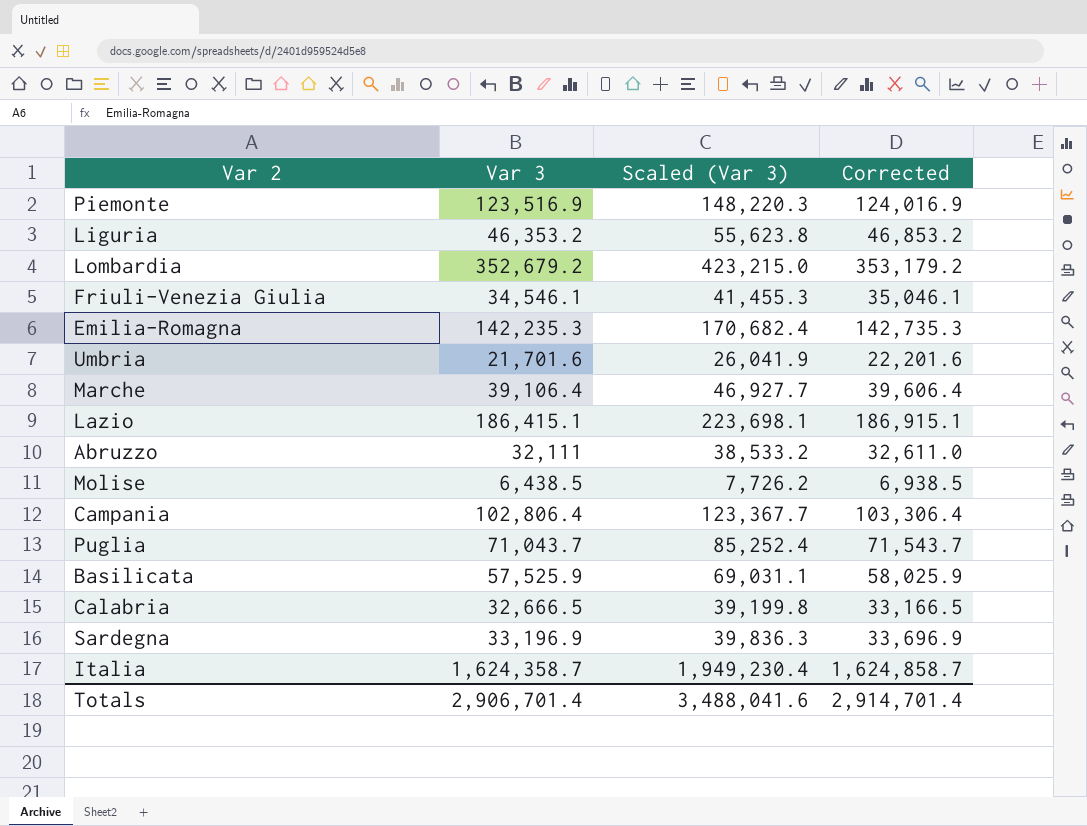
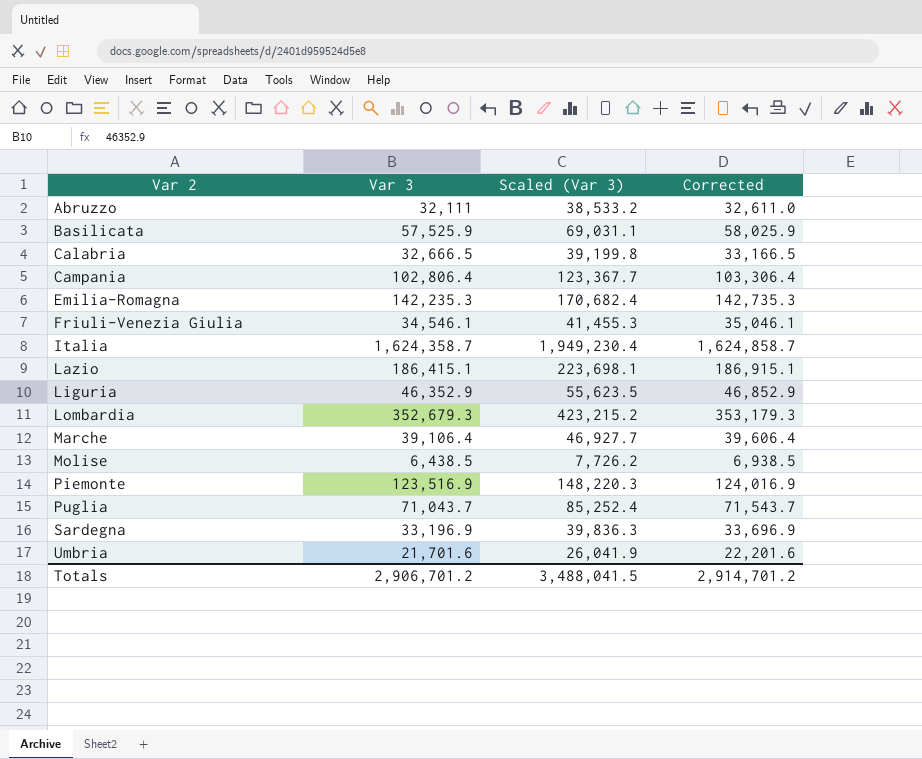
row order: none -> Var 2 ascending
Liguria | Var 3: 46,353.2 -> 46,352.9
Liguria | Scaled (Var 3): 55,623.8 -> 55,623.5
Liguria | Corrected: 46,853.2 -> 46,852.9
Lombardia | Var 3: 352,679.2 -> 352,679.3
Lombardia | Scaled (Var 3): 423,215.0 -> 423,215.2
Lombardia | Corrected: 353,179.2 -> 353,179.3
Totals | Var 3: 2,906,701.4 -> 2,906,701.2
Totals | Scaled (Var 3): 3,488,041.6 -> 3,488,041.5
Totals | Corrected: 2,914,701.4 -> 2,914,701.2

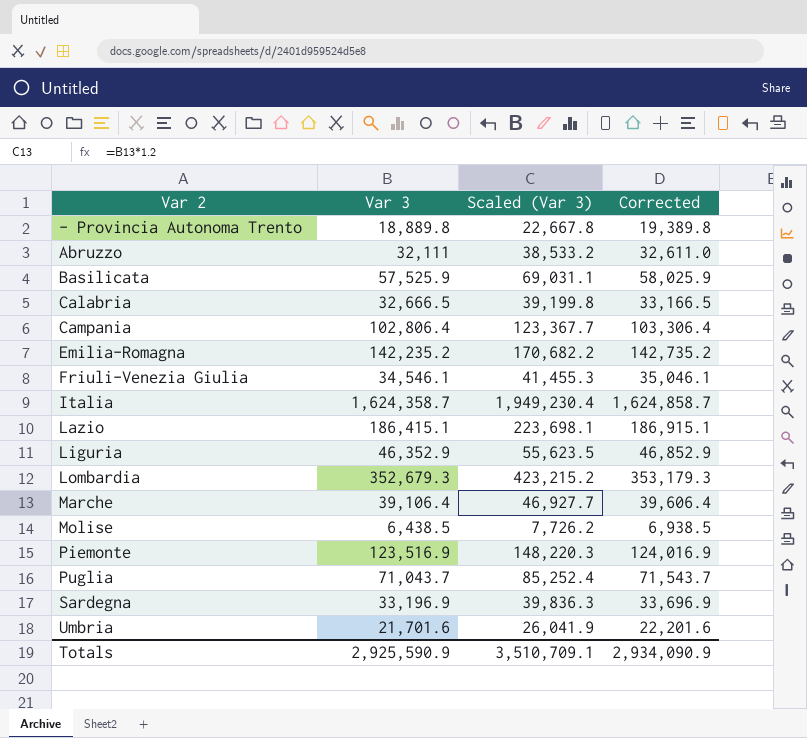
row - Provincia Autonoma Trento: none -> 18,889.8 | 22,667.8 | 19,389.8
Emilia-Romagna | Var 3: 142,235.3 -> 142,235.2
Emilia-Romagna | Scaled (Var 3): 170,682.4 -> 170,682.2
Emilia-Romagna | Corrected: 142,735.3 -> 142,735.2
Totals | Var 3: 2,906,701.2 -> 2,925,590.9
Totals | Scaled (Var 3): 3,488,041.5 -> 3,510,709.1
Totals | Corrected: 2,914,701.2 -> 2,934,090.9

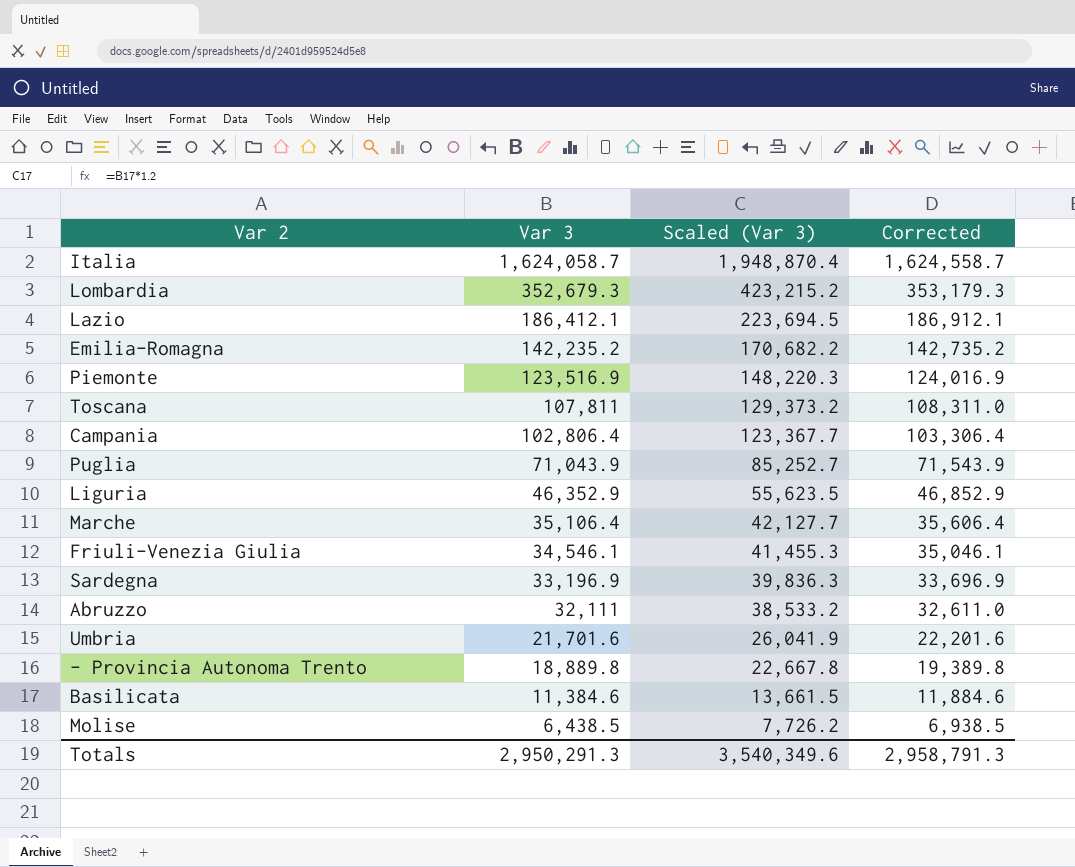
row order: Var 2 ascending -> Var 3 descending
row Calabria: 32,666.5 | 39,199.8 | 33,166.5 -> none
Italia | Var 3: 1,624,358.7 -> 1,624,058.7
Italia | Scaled (Var 3): 1,949,230.4 -> 1,948,870.4
Italia | Corrected: 1,624,858.7 -> 1,624,558.7
Lazio | Var 3: 186,415.1 -> 186,412.1
Lazio | Scaled (Var 3): 223,698.1 -> 223,694.5
Lazio | Corrected: 186,915.1 -> 186,912.1
row Toscana: none -> 107,811 | 129,373.2 | 108,311.0
Puglia | Var 3: 71,043.7 -> 71,043.9
Puglia | Scaled (Var 3): 85,252.4 -> 85,252.7
Puglia | Corrected: 71,543.7 -> 71,543.9
Marche | Var 3: 39,106.4 -> 35,106.4
Marche | Scaled (Var 3): 46,927.7 -> 42,127.7
Marche | Corrected: 39,606.4 -> 35,606.4
Basilicata | Var 3: 57,525.9 -> 11,384.6
Basilicata | Scaled (Var 3): 69,031.1 -> 13,661.5
Basilicata | Corrected: 58,025.9 -> 11,884.6
Totals | Var 3: 2,925,590.9 -> 2,950,291.3
Totals | Scaled (Var 3): 3,510,709.1 -> 3,540,349.6
Totals | Corrected: 2,934,090.9 -> 2,958,791.3

